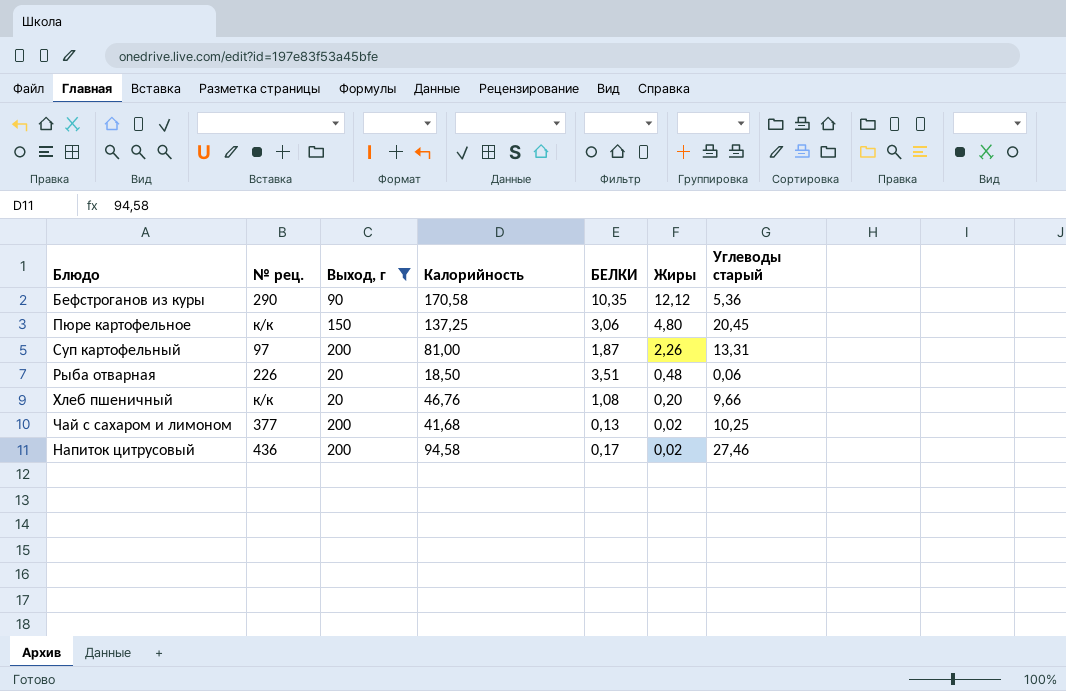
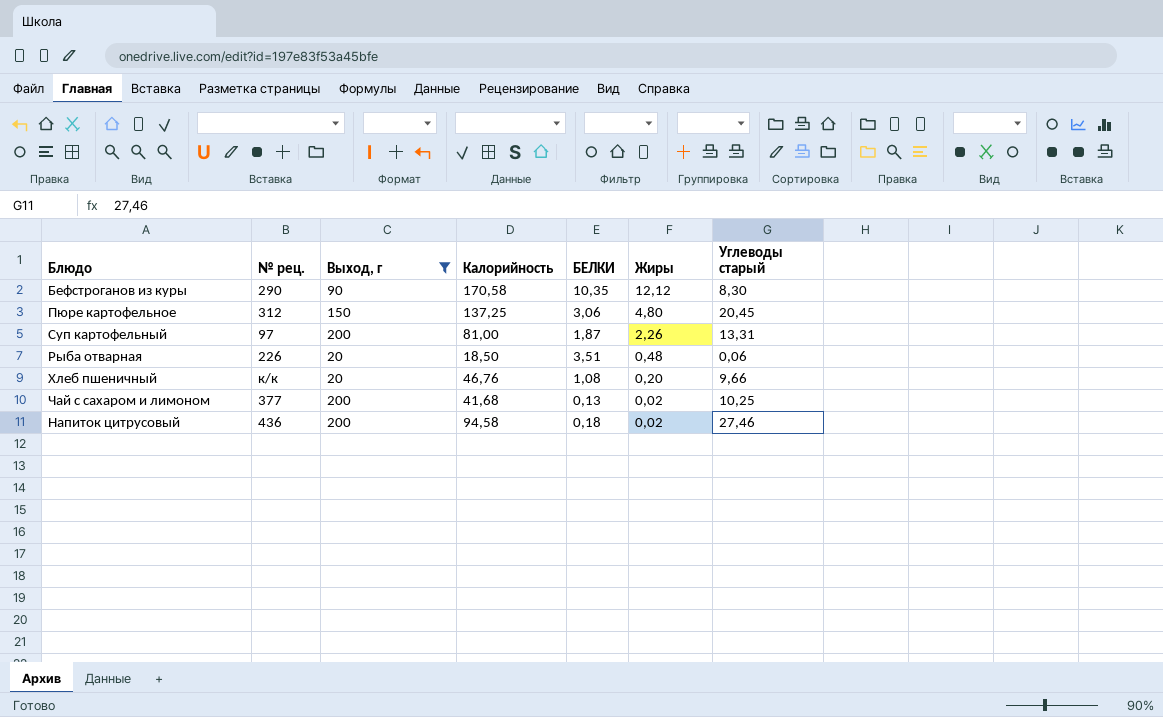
Бефстроганов из куры | Углеводы старый: 5,36 -> 8,30
Пюре картофельное | № рец.: к/к -> 312
Напиток цитрусовый | БЕЛКИ: 0,17 -> 0,18

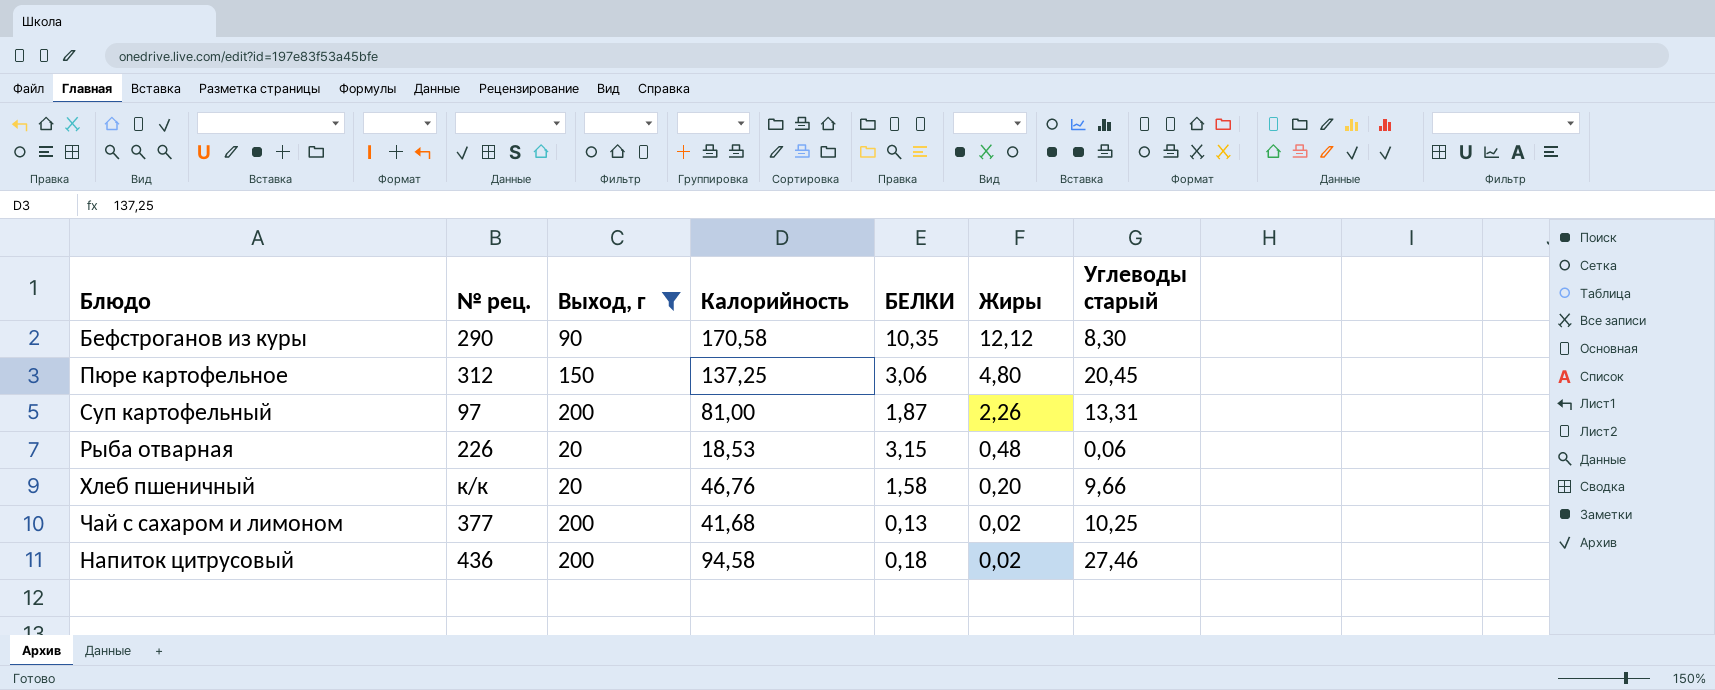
Рыба отварная | Калорийность: 18,50 -> 18,53
Рыба отварная | БЕЛКИ: 3,51 -> 3,15
Хлеб пшеничный | БЕЛКИ: 1,08 -> 1,58

